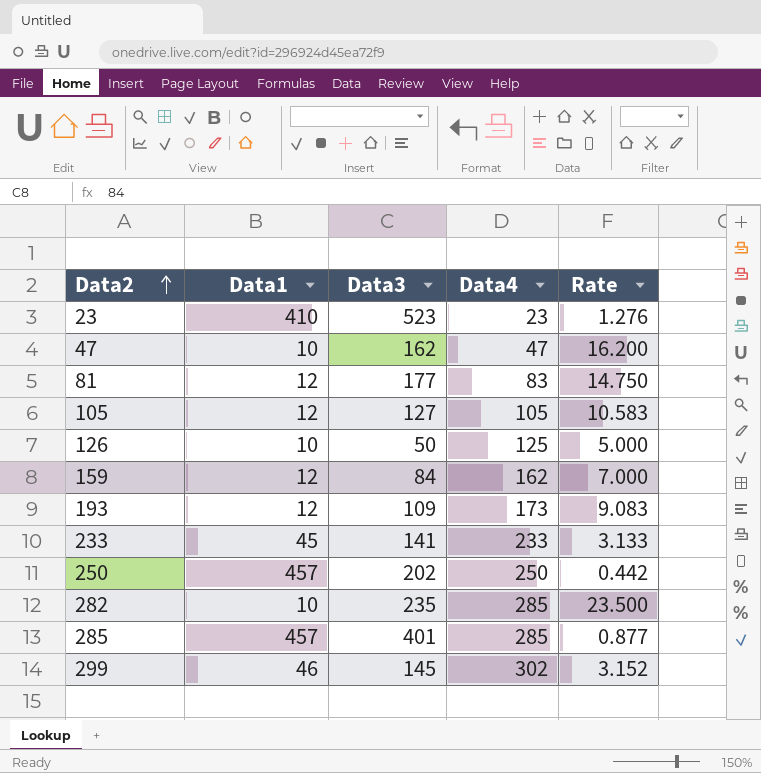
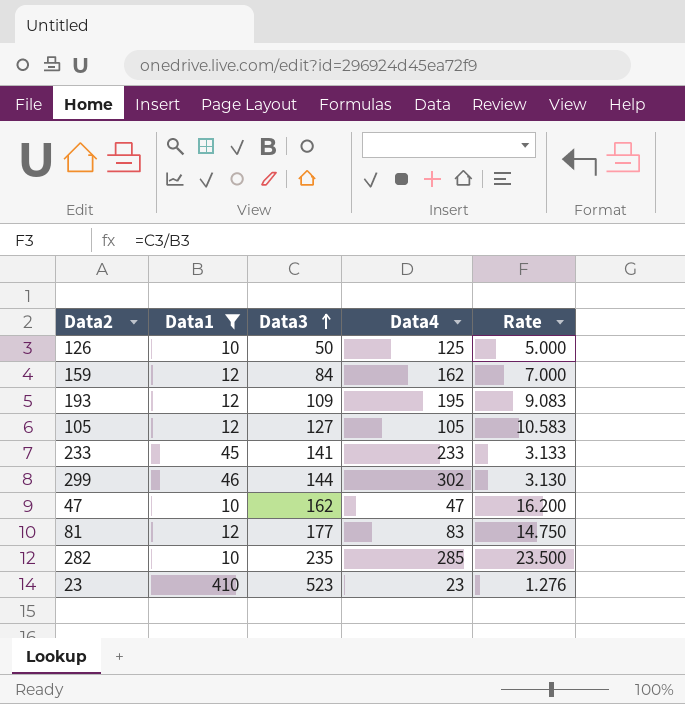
filter: none -> Data1 != 457
row order: Data2 ascending -> Data3 ascending
193 | Data4: 173 -> 195
299 | Data3: 145 -> 144
299 | Rate: 3.152 -> 3.130

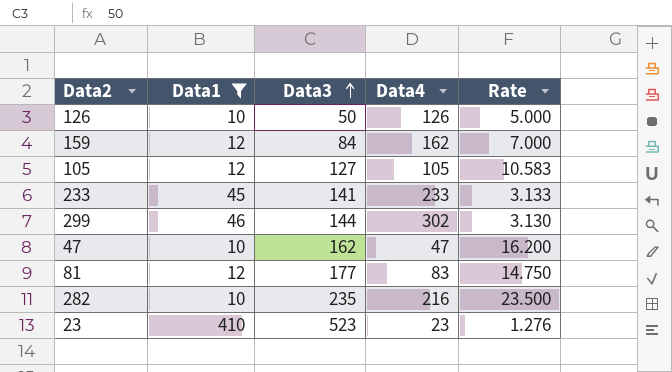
row 193: 12 | 109 | 195 | 9.083 -> none
126 | Data4: 125 -> 126
282 | Data4: 285 -> 216

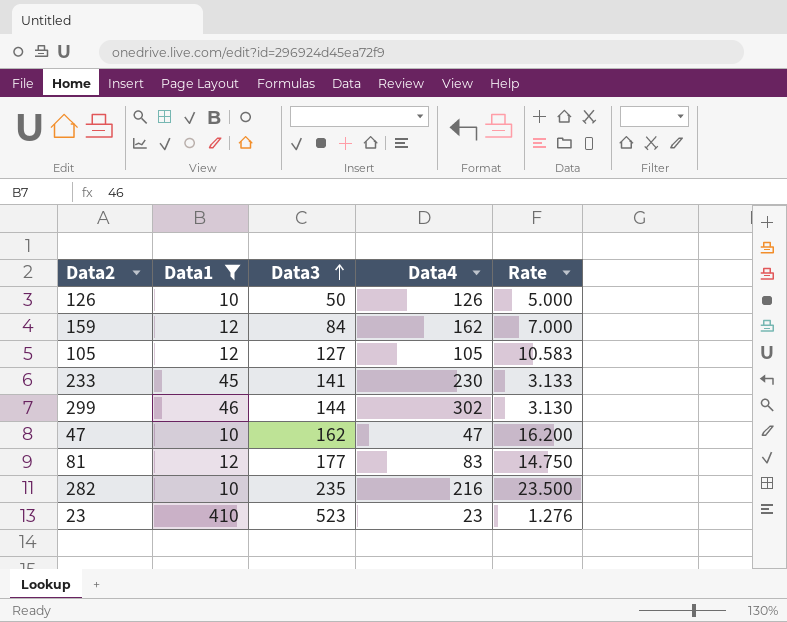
233 | Data4: 233 -> 230

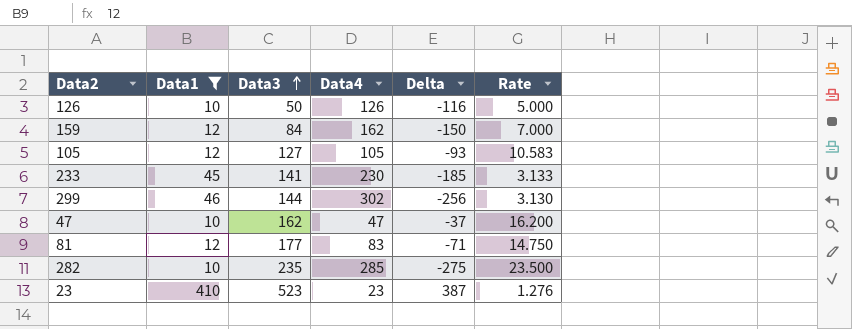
column Delta | formula: none -> [Data1] - [Data4]
282 | Data4: 216 -> 285

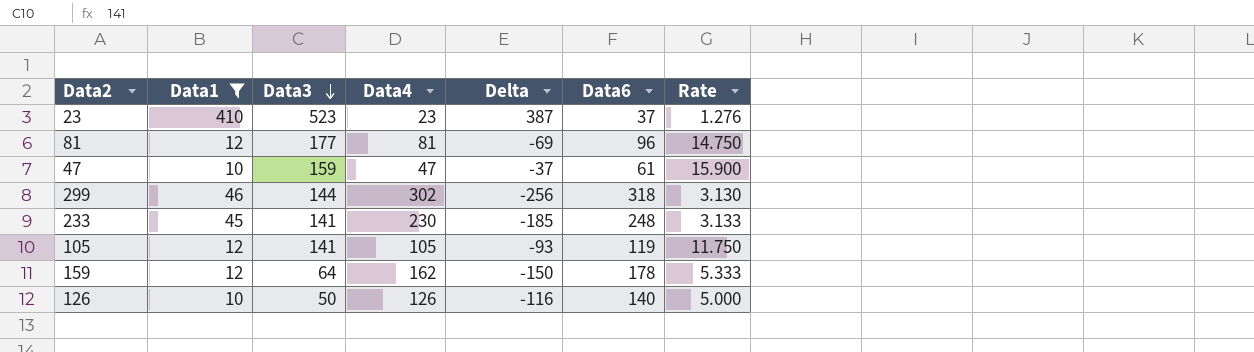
row order: Data3 ascending -> Data3 descending
column Data6 | position: none -> 6
row 282: 10 | 235 | 285 | -275 | 23.500 -> none
81 | Data4: 83 -> 81
81 | Delta: -71 -> -69
47 | Data3: 162 -> 159
47 | Rate: 16.200 -> 15.900
105 | Data3: 127 -> 141
105 | Rate: 10.583 -> 11.750
159 | Data3: 84 -> 64
159 | Rate: 7.000 -> 5.333

